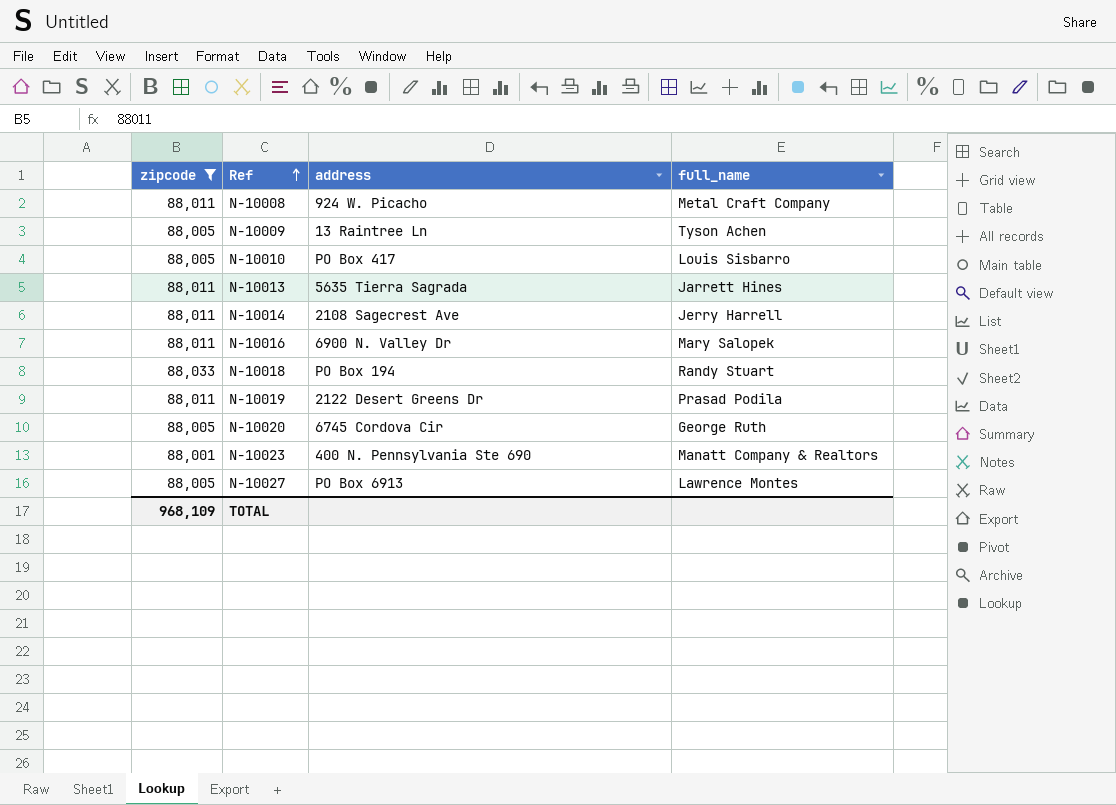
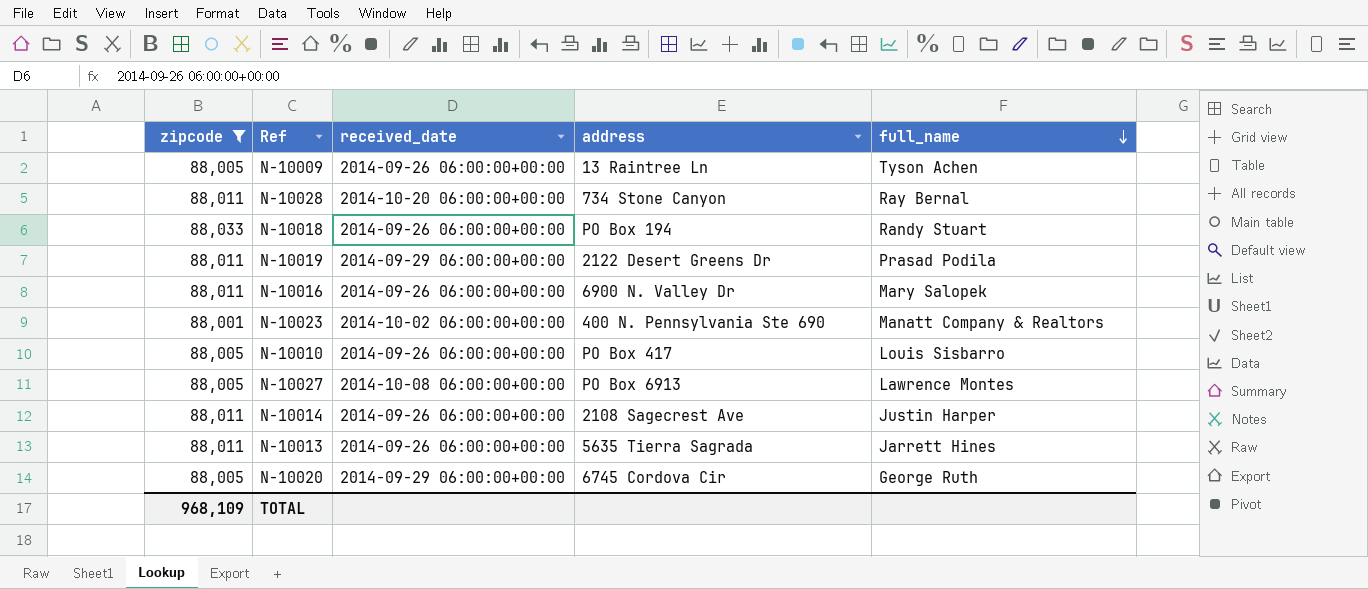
row order: Ref ascending -> full_name descending
column received_date | position: none -> 3
row N-10008: 88,011 | 924 W. Picacho | Metal Craft Company -> none
row N-10028: none -> 88,011 | 2014-10-20 06:00:00+00:00 | 734 Stone Canyon | Ray Bernal
N-10014 | full_name: Jerry Harrell -> Justin Harper

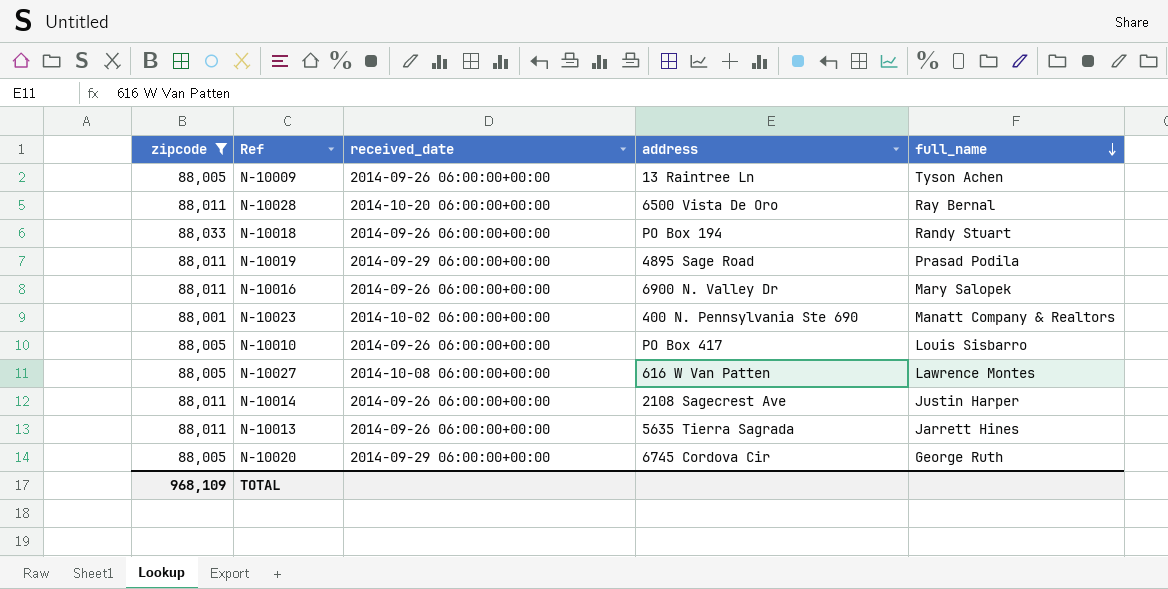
N-10028 | address: 734 Stone Canyon -> 6500 Vista De Oro
N-10019 | address: 2122 Desert Greens Dr -> 4895 Sage Road
N-10027 | address: PO Box 6913 -> 616 W Van Patten

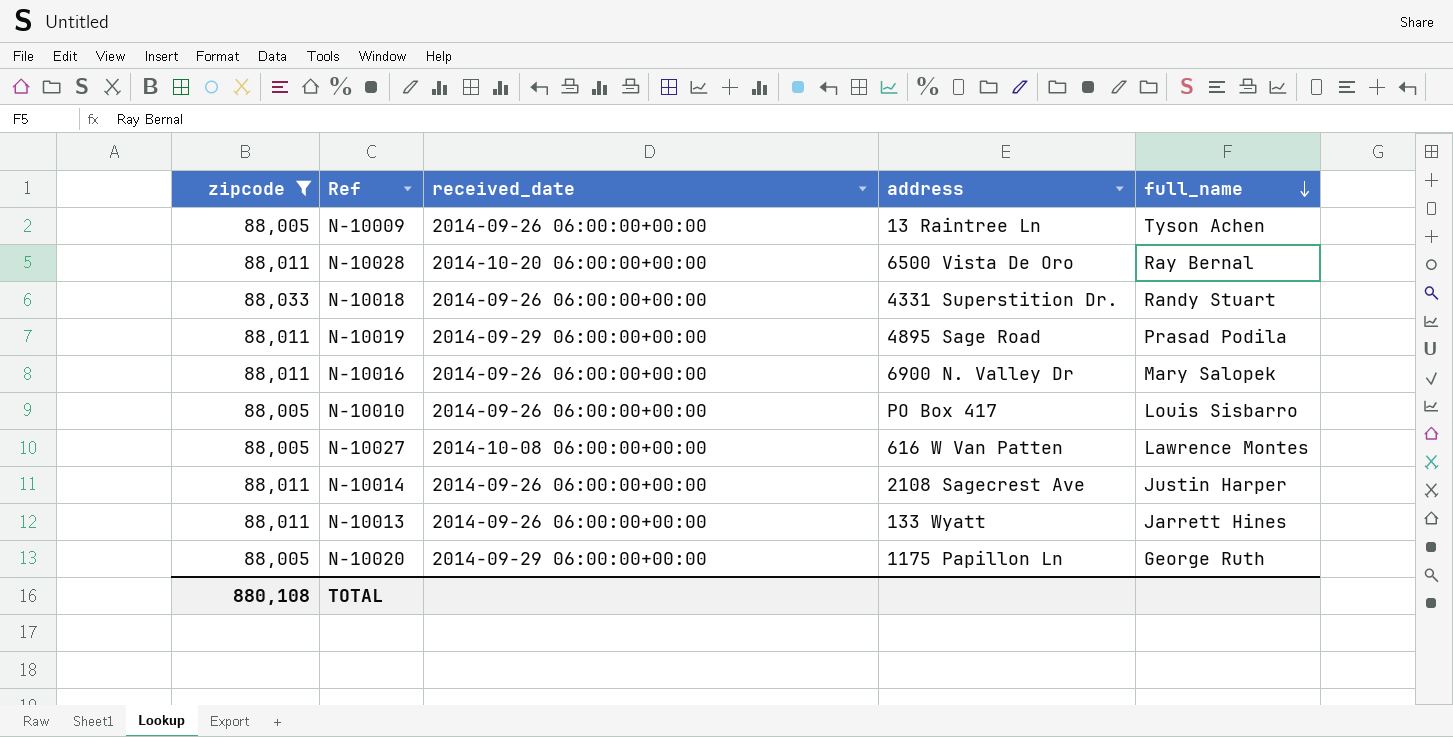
row N-10023: 88,001 | 2014-10-02 06:00:00+00:00 | 400 N. Pennsylvania Ste 690 | Manatt Company & Realtors -> none
N-10018 | address: PO Box 194 -> 4331 Superstition Dr.
N-10013 | address: 5635 Tierra Sagrada -> 133 Wyatt
N-10020 | address: 6745 Cordova Cir -> 1175 Papillon Ln
TOTAL | zipcode: 968,109 -> 880,108

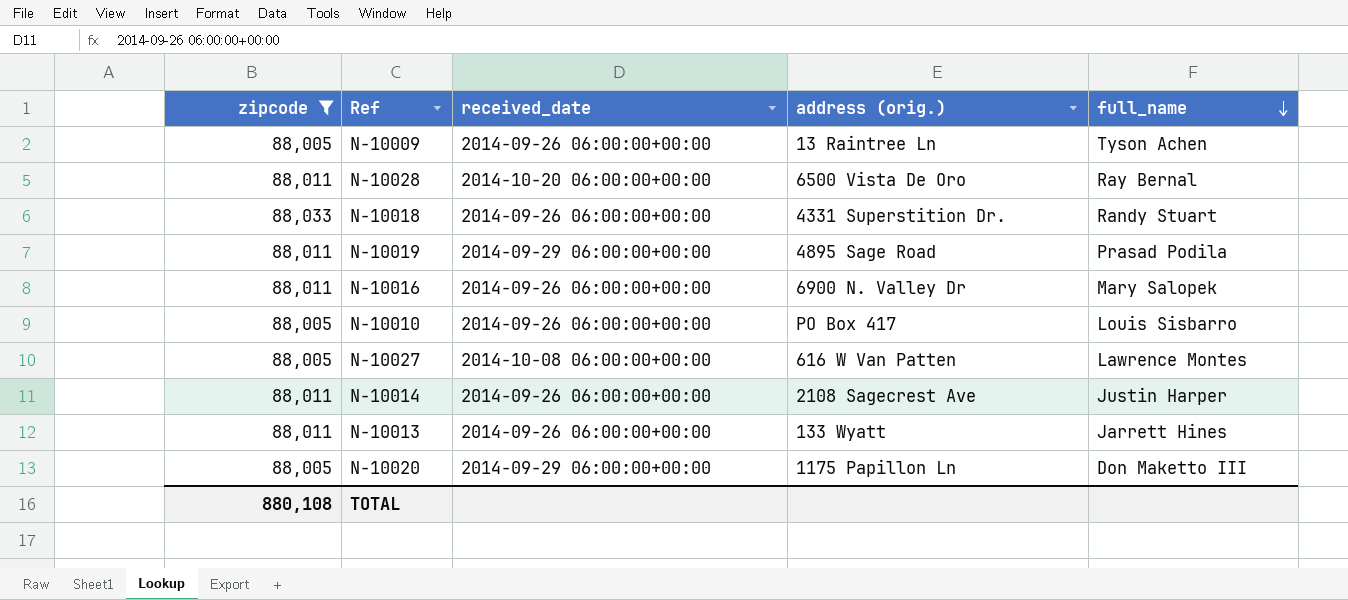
column name: address -> address (orig.)
N-10020 | full_name: George Ruth -> Don Maketto III

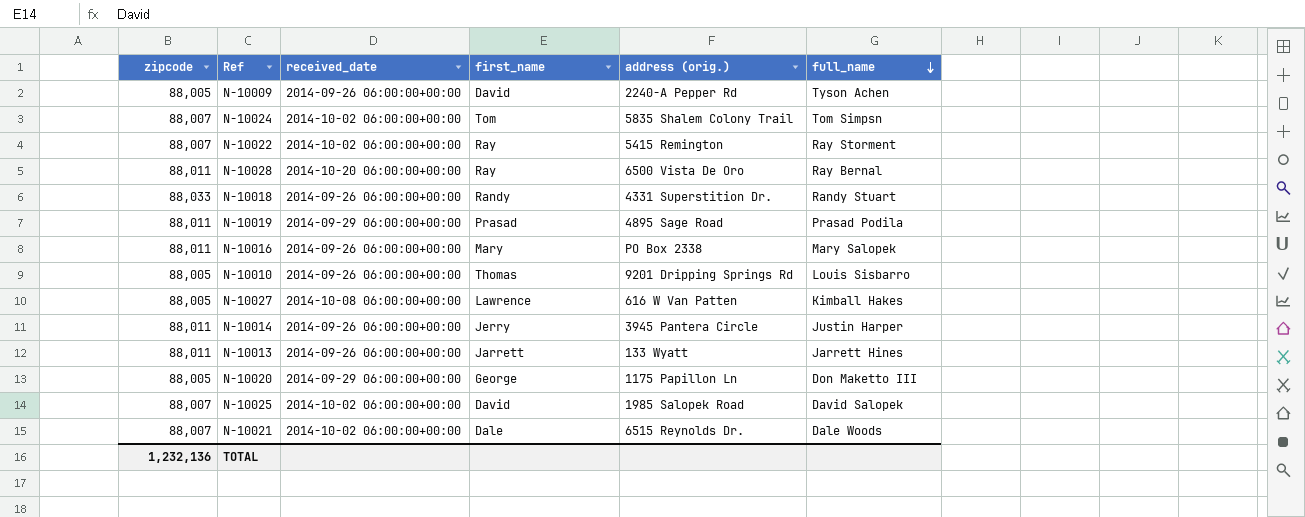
filter: zipcode != 88,007 -> none
column first_name | position: none -> 4
N-10009 | address (orig.): 13 Raintree Ln -> 2240-A Pepper Rd
N-10016 | address (orig.): 6900 N. Valley Dr -> PO Box 2338
N-10010 | address (orig.): PO Box 417 -> 9201 Dripping Springs Rd
N-10027 | full_name: Lawrence Montes -> Kimball Hakes
N-10014 | address (orig.): 2108 Sagecrest Ave -> 3945 Pantera Circle
TOTAL | zipcode: 880,108 -> 1,232,136

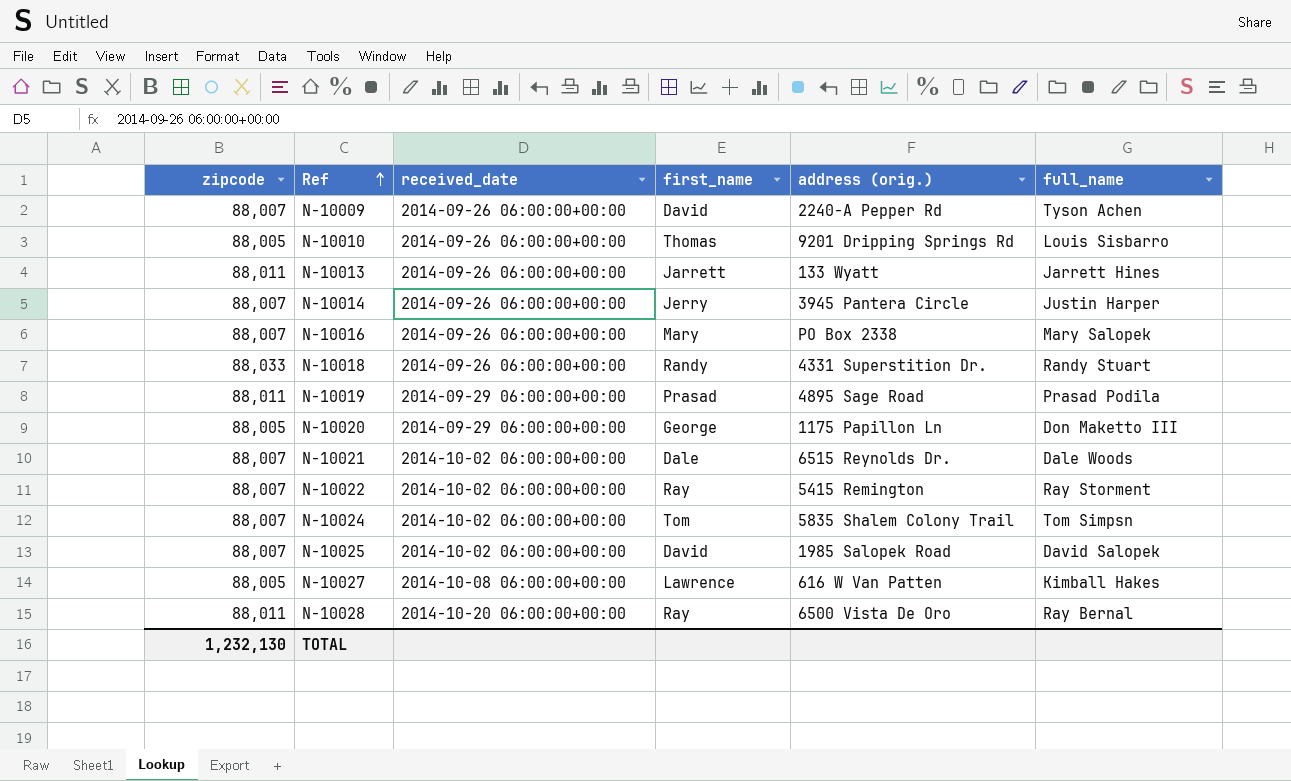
row order: full_name descending -> Ref ascending
N-10009 | zipcode: 88,005 -> 88,007
N-10014 | zipcode: 88,011 -> 88,007
N-10016 | zipcode: 88,011 -> 88,007
TOTAL | zipcode: 1,232,136 -> 1,232,130

